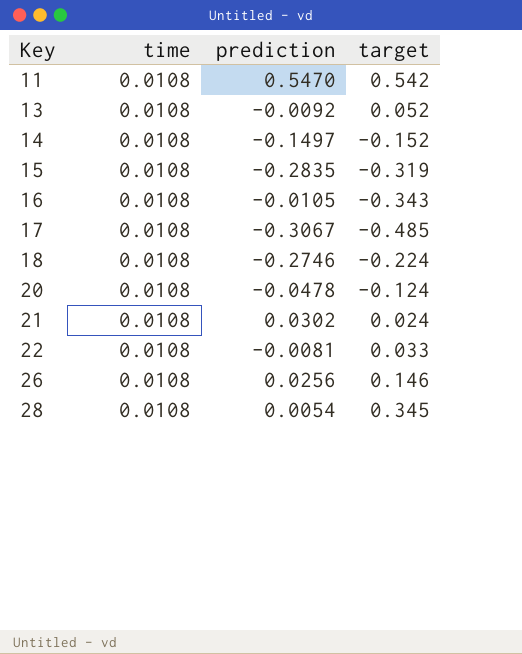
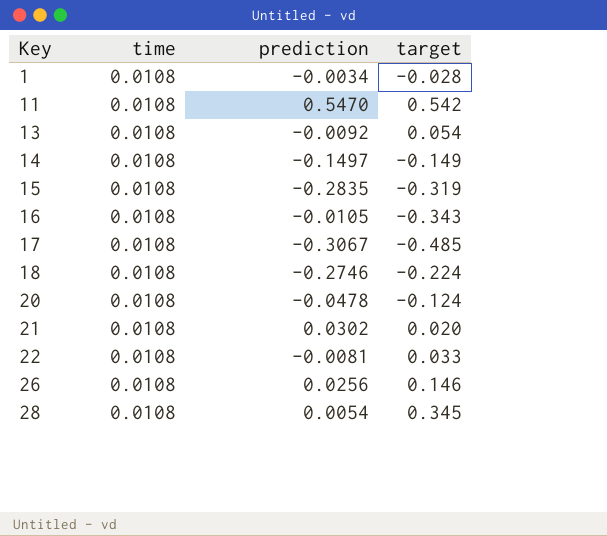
row 1: none -> 0.0108 | -0.0034 | -0.028
13 | target: 0.052 -> 0.054
14 | target: -0.152 -> -0.149
21 | target: 0.024 -> 0.020

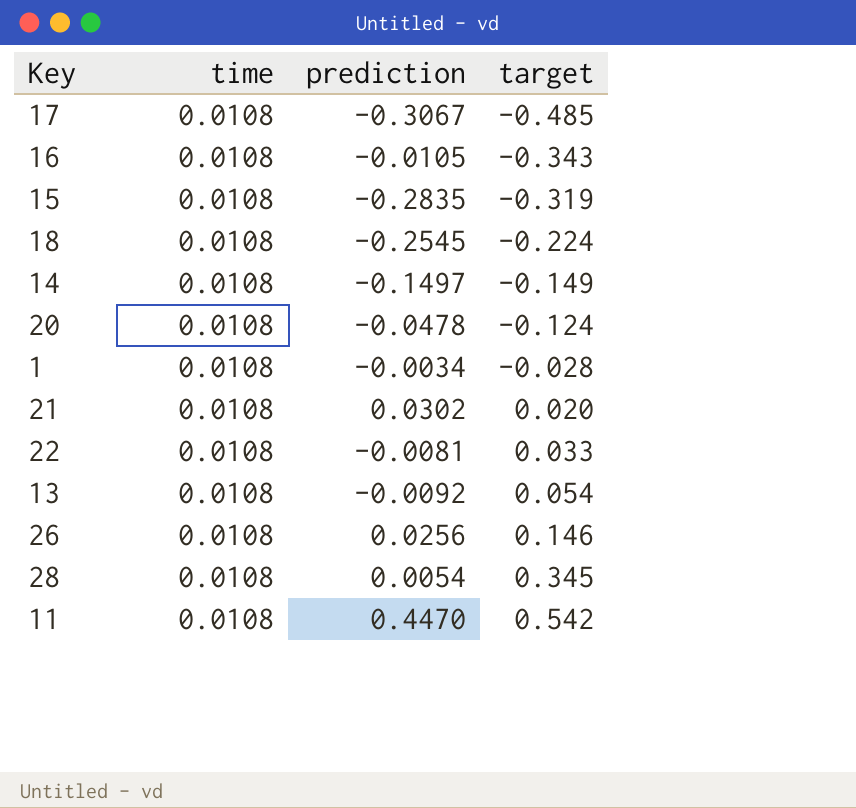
row order: Key ascending -> target ascending
18 | prediction: -0.2746 -> -0.2545
11 | prediction: 0.5470 -> 0.4470

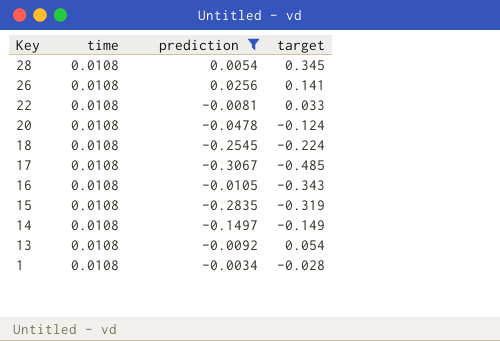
filter: none -> prediction <= 0.0256
row order: target ascending -> Key descending
26 | target: 0.146 -> 0.141

